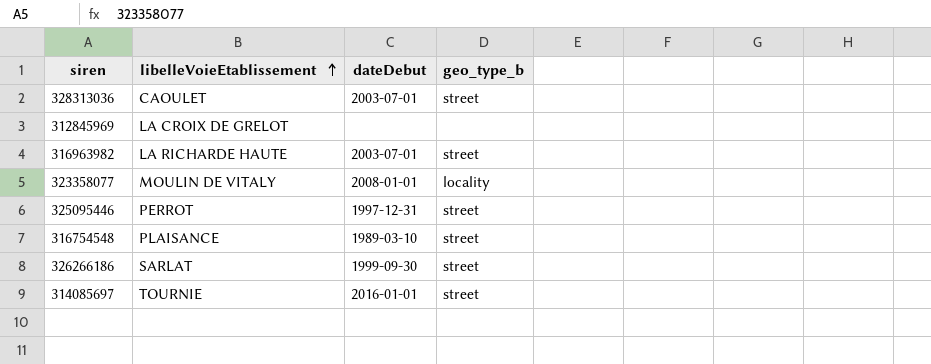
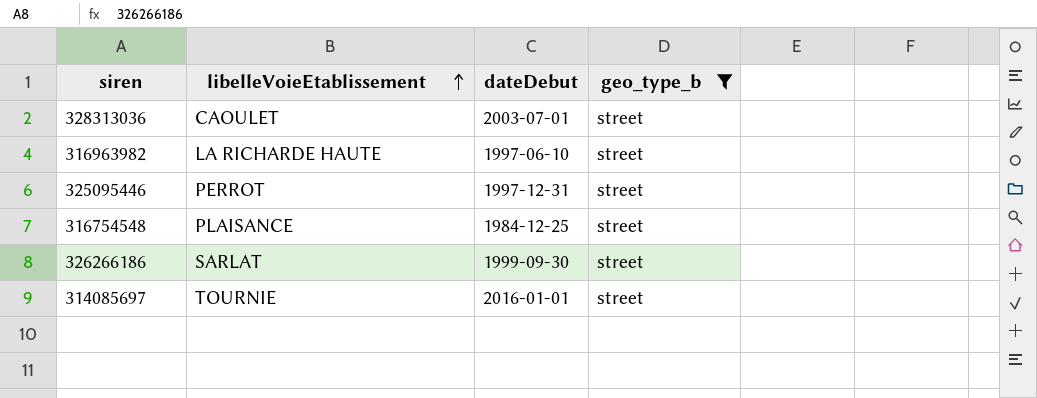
filter: none -> geo_type_b = street
316963982 | dateDebut: 2003-07-01 -> 1997-06-10
316754548 | dateDebut: 1989-03-10 -> 1984-12-25

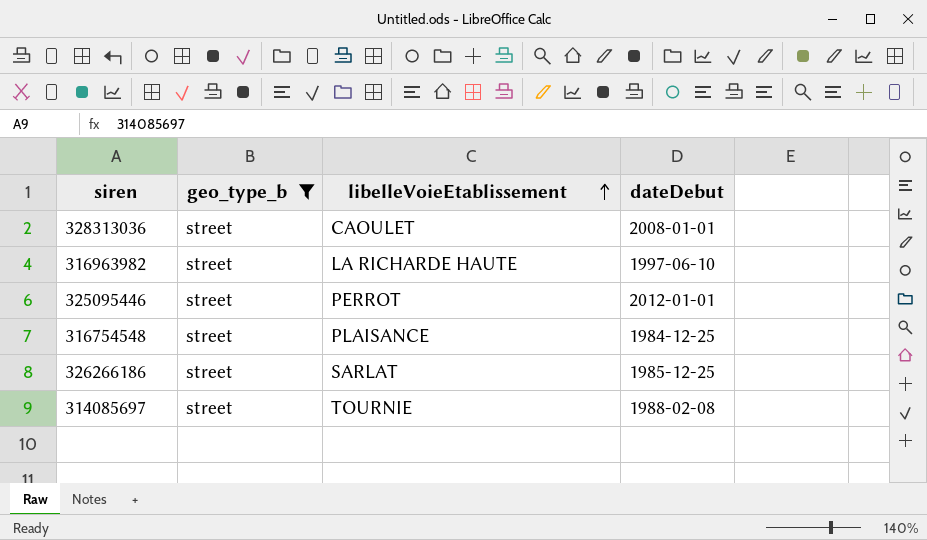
column geo_type_b | position: 4 -> 2
328313036 | dateDebut: 2003-07-01 -> 2008-01-01
325095446 | dateDebut: 1997-12-31 -> 2012-01-01
326266186 | dateDebut: 1999-09-30 -> 1985-12-25
314085697 | dateDebut: 2016-01-01 -> 1988-02-08

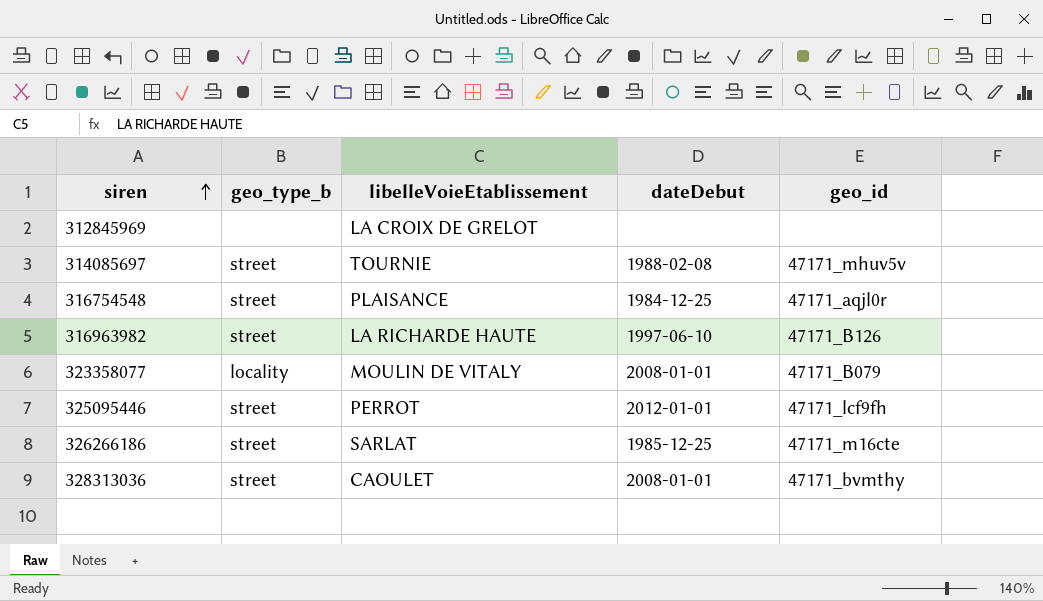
filter: geo_type_b = street -> none
row order: libelleVoieEtablissement ascending -> siren ascending
column geo_id | position: none -> 5

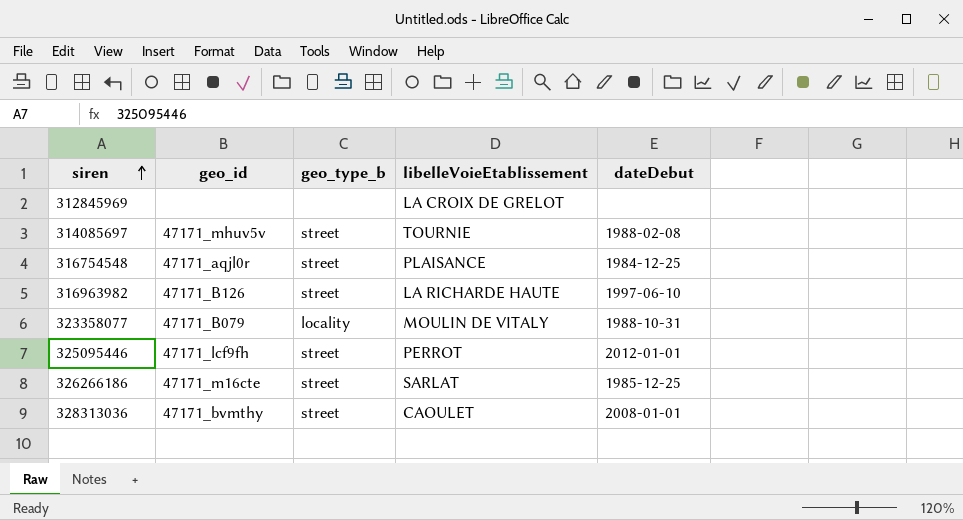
column geo_id | position: 5 -> 2
323358077 | dateDebut: 2008-01-01 -> 1988-10-31

